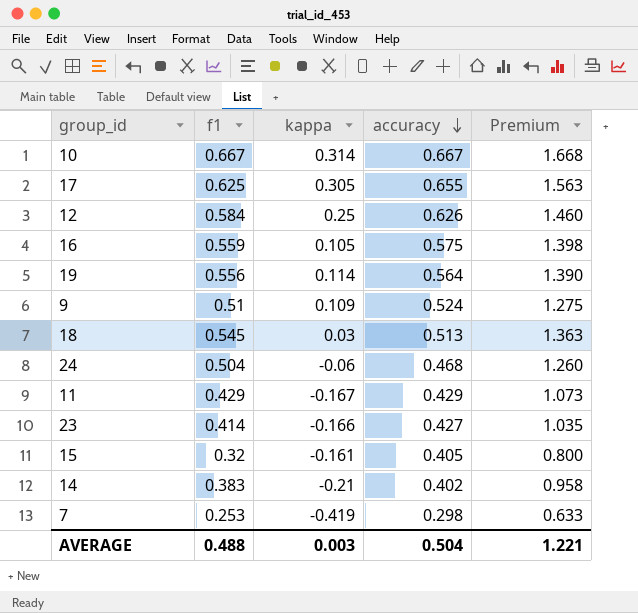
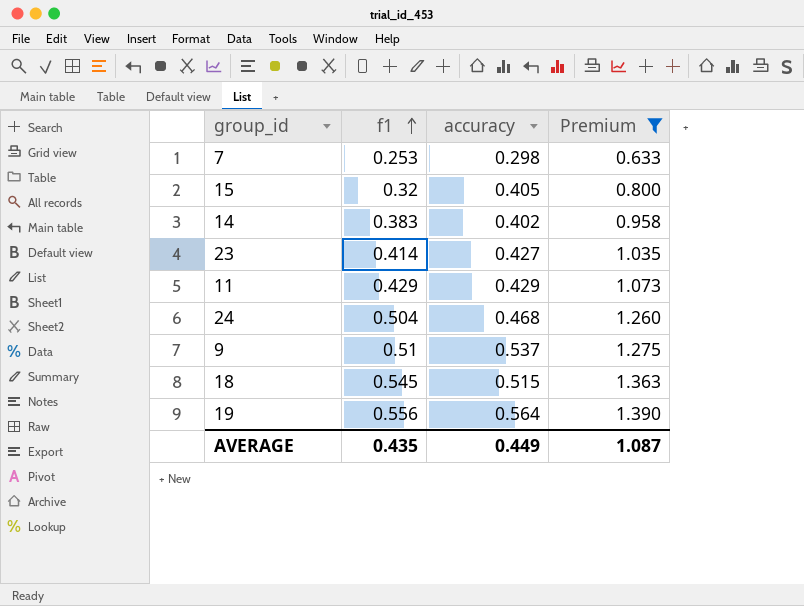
filter: none -> Premium <= 1.390
row order: accuracy descending -> f1 ascending
column kappa | position: 3 -> none
9 | accuracy: 0.524 -> 0.537
18 | accuracy: 0.513 -> 0.515
AVERAGE | f1: 0.488 -> 0.435
AVERAGE | accuracy: 0.504 -> 0.449
AVERAGE | Premium: 1.221 -> 1.087

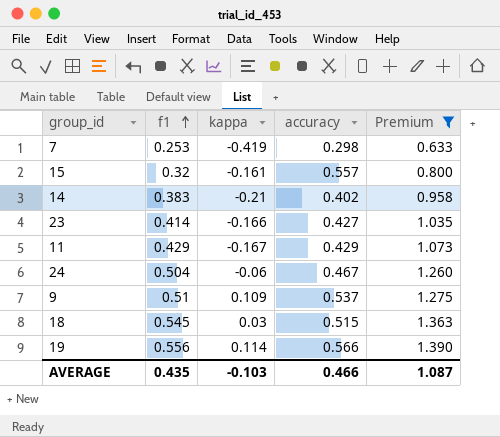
column kappa | position: none -> 3
15 | accuracy: 0.405 -> 0.557
24 | accuracy: 0.468 -> 0.467
19 | accuracy: 0.564 -> 0.566
AVERAGE | accuracy: 0.449 -> 0.466

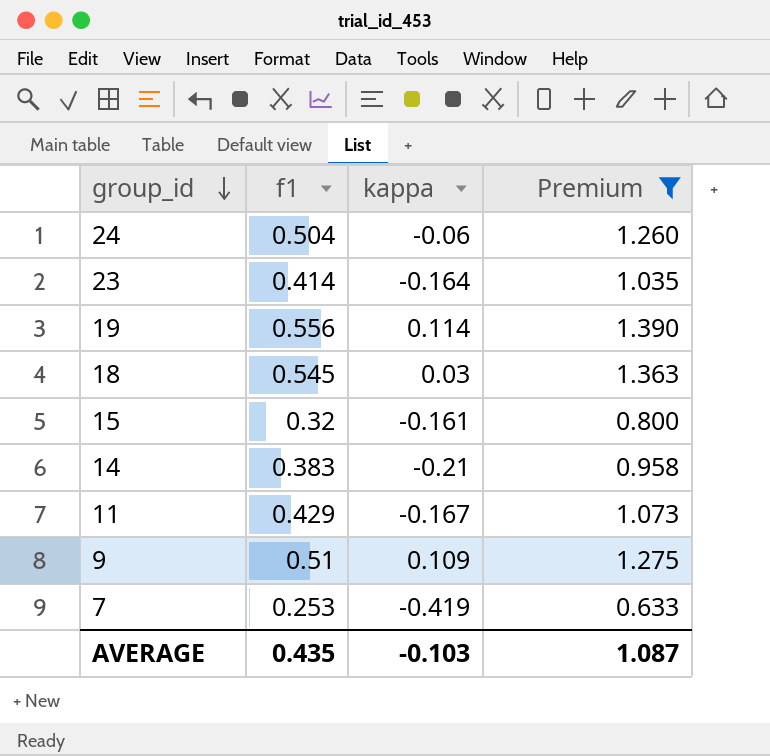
row order: f1 ascending -> group_id descending
column accuracy | position: 4 -> none
23 | kappa: -0.166 -> -0.164

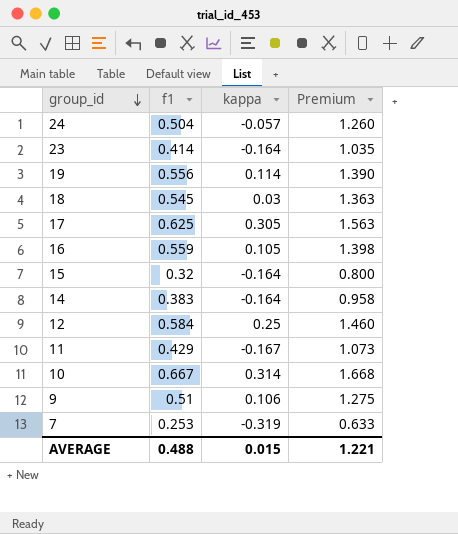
filter: Premium <= 1.390 -> none
24 | kappa: -0.06 -> -0.057
15 | kappa: -0.161 -> -0.164
14 | kappa: -0.21 -> -0.164
9 | kappa: 0.109 -> 0.106
7 | kappa: -0.419 -> -0.319
AVERAGE | f1: 0.435 -> 0.488
AVERAGE | kappa: -0.103 -> 0.015
AVERAGE | Premium: 1.087 -> 1.221

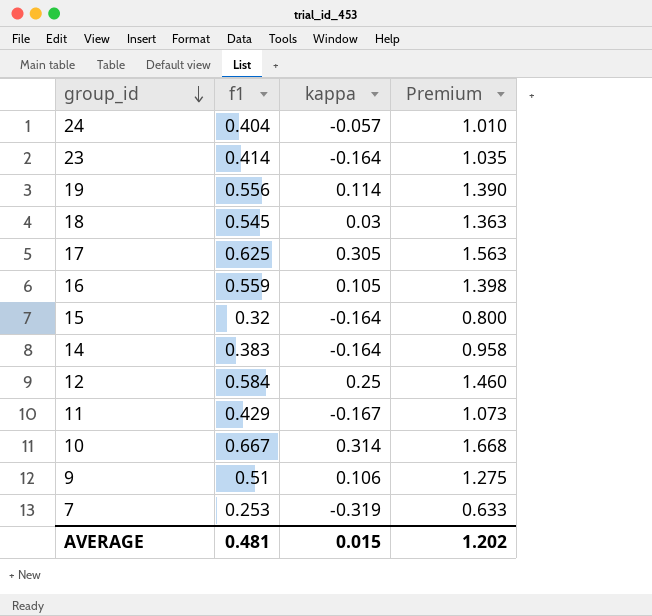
24 | f1: 0.504 -> 0.404
24 | Premium: 1.260 -> 1.010
AVERAGE | f1: 0.488 -> 0.481
AVERAGE | Premium: 1.221 -> 1.202

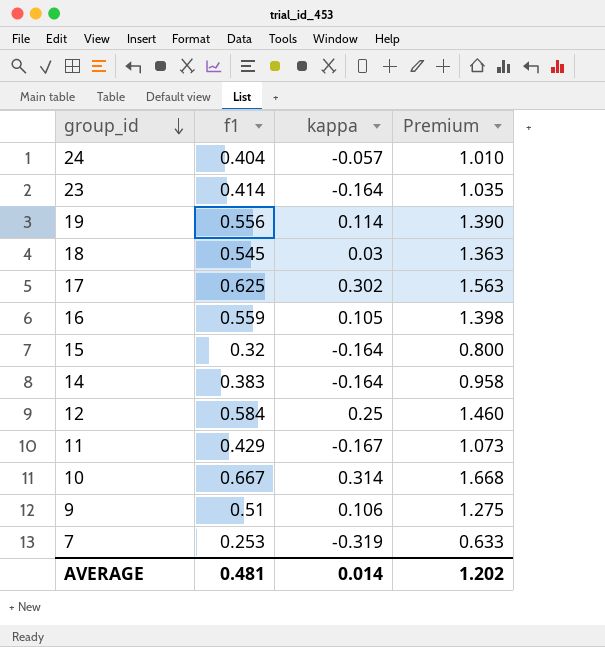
17 | kappa: 0.305 -> 0.302
AVERAGE | kappa: 0.015 -> 0.014

